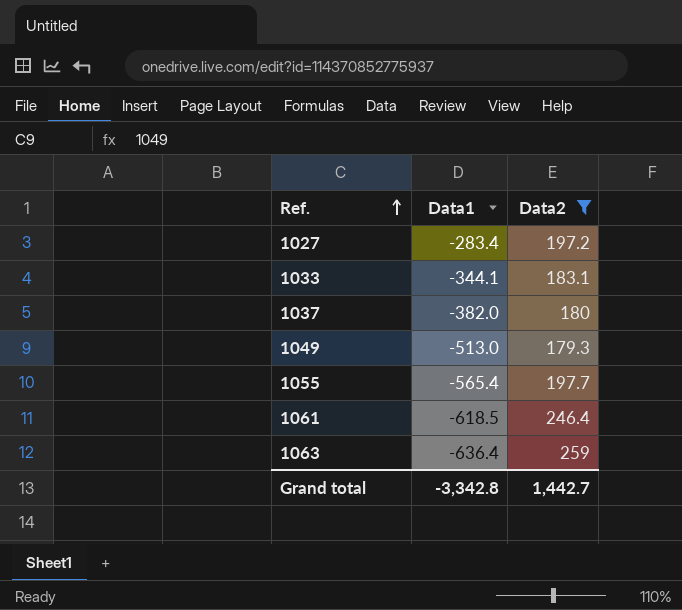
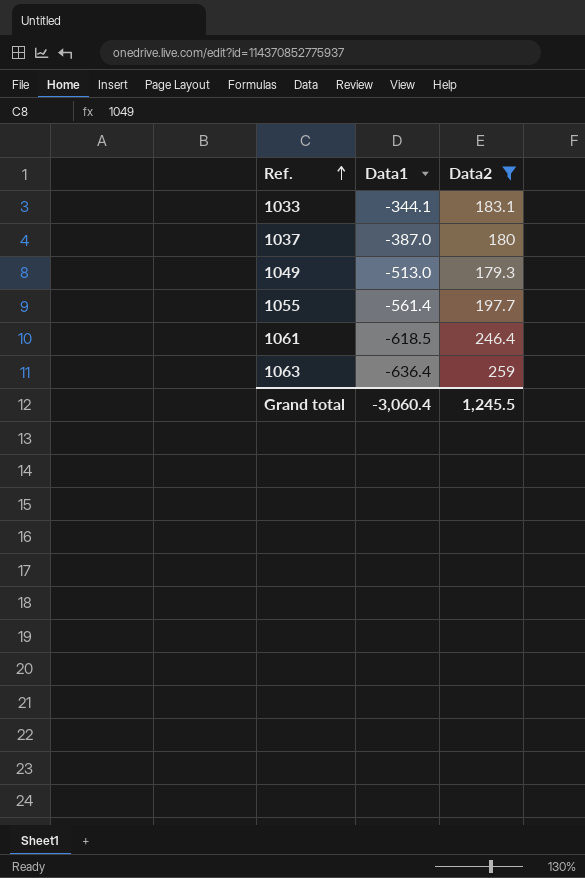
row 1027: -283.4 | 197.2 -> none
1037 | Data1: -382.0 -> -387.0
1055 | Data1: -565.4 -> -561.4
Grand total | Data1: -3,342.8 -> -3,060.4
Grand total | Data2: 1,442.7 -> 1,245.5

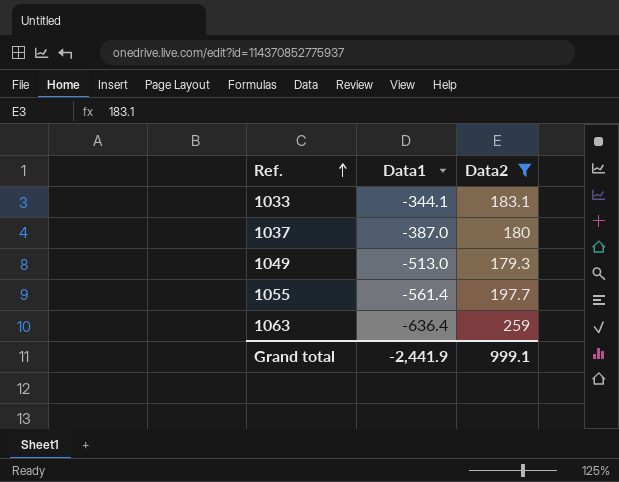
row 1061: -618.5 | 246.4 -> none
Grand total | Data1: -3,060.4 -> -2,441.9
Grand total | Data2: 1,245.5 -> 999.1

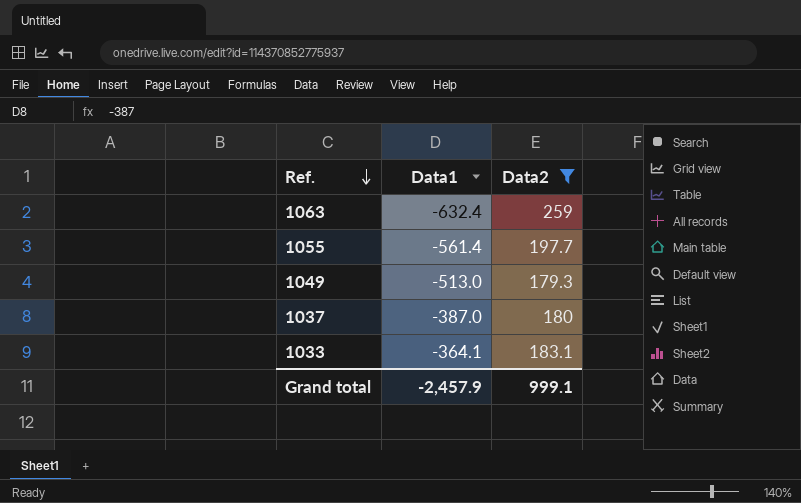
row order: Ref. ascending -> Ref. descending
1063 | Data1: -636.4 -> -632.4
1033 | Data1: -344.1 -> -364.1
Grand total | Data1: -2,441.9 -> -2,457.9

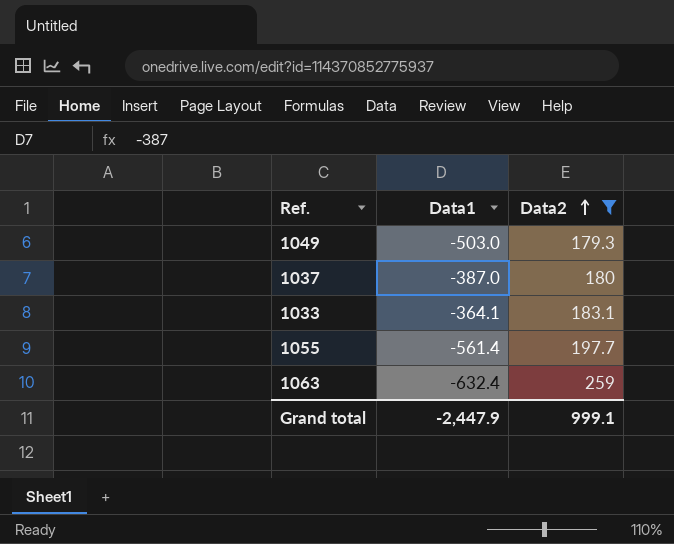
row order: Ref. descending -> Data2 ascending
1049 | Data1: -513.0 -> -503.0
Grand total | Data1: -2,457.9 -> -2,447.9

